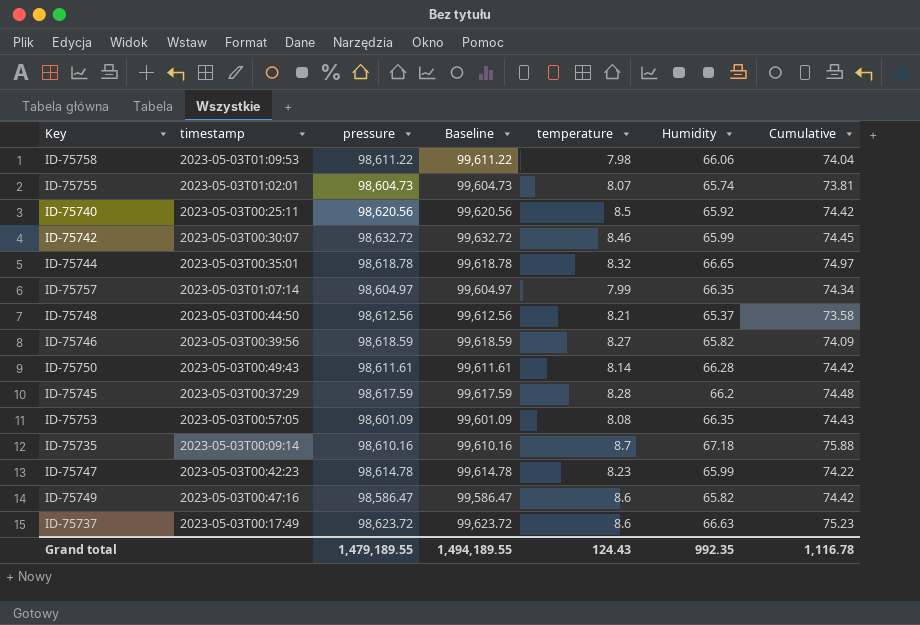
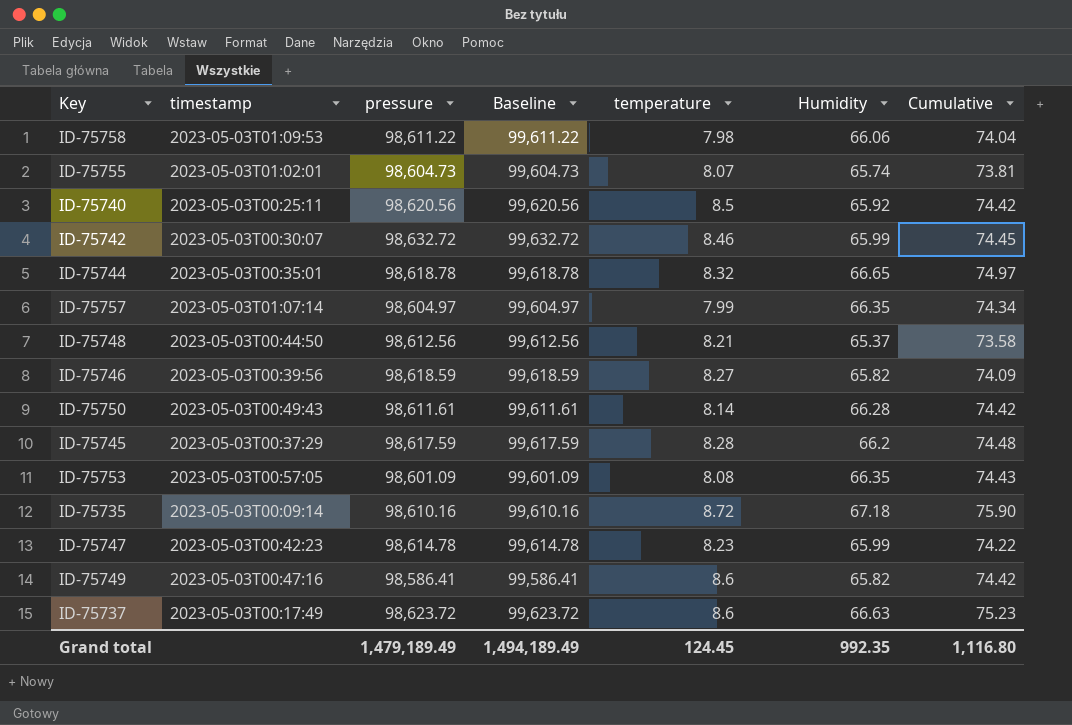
ID-75735 | temperature: 8.7 -> 8.72
ID-75735 | Cumulative: 75.88 -> 75.90
ID-75749 | pressure: 98,586.47 -> 98,586.41
ID-75749 | Baseline: 99,586.47 -> 99,586.41
Grand total | pressure: 1,479,189.55 -> 1,479,189.49
Grand total | Baseline: 1,494,189.55 -> 1,494,189.49
Grand total | temperature: 124.43 -> 124.45
Grand total | Cumulative: 1,116.78 -> 1,116.80

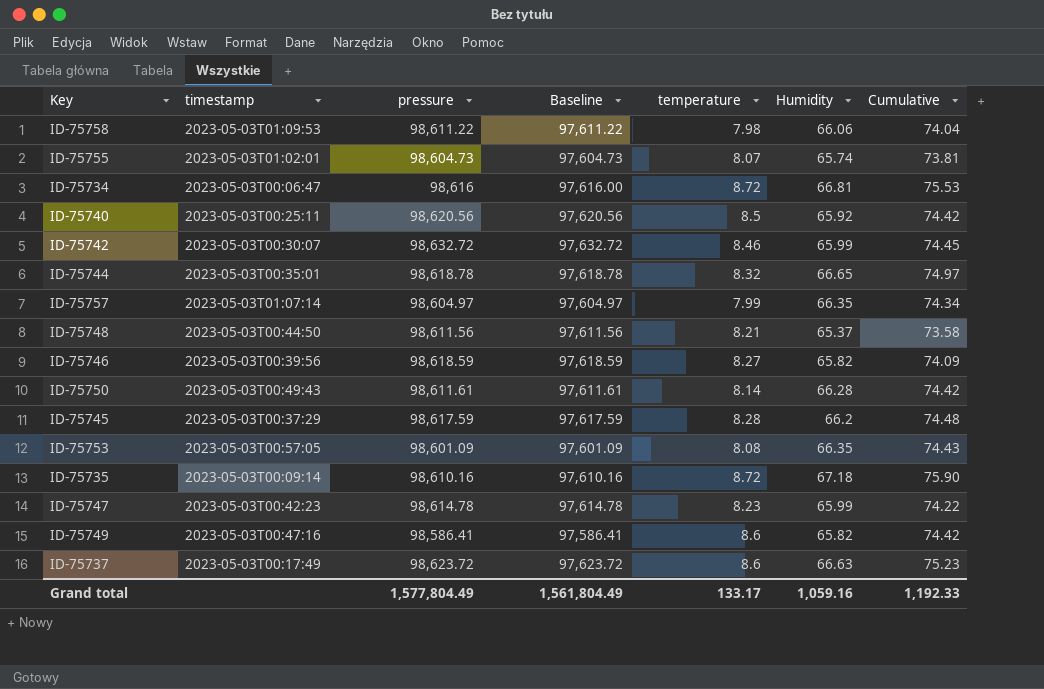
column Baseline | formula: [pressure] + 1000 -> [pressure] - 1000
row ID-75734: none -> 2023-05-03T00:06:47 | 98,616 | 97,616.00 | 8.72 | 66.81 | 75.53
ID-75748 | pressure: 98,612.56 -> 98,611.56
Grand total | pressure: 1,479,189.49 -> 1,577,804.49
Grand total | Baseline: 1,494,189.49 -> 1,561,804.49
Grand total | temperature: 124.45 -> 133.17
Grand total | Humidity: 992.35 -> 1,059.16
Grand total | Cumulative: 1,116.80 -> 1,192.33

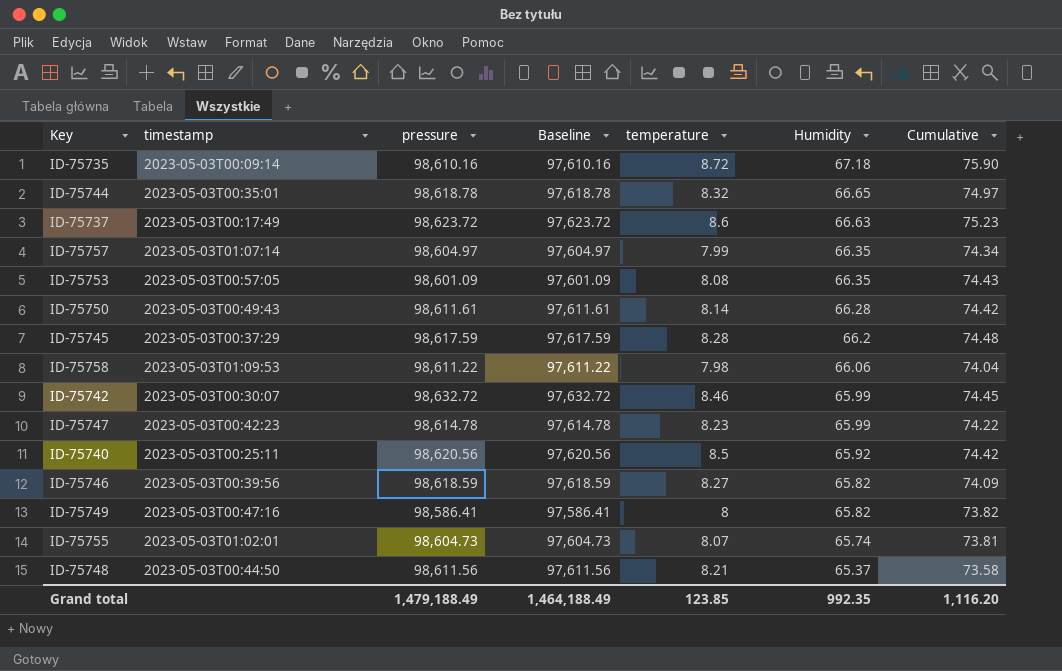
row order: none -> Humidity descending
row ID-75734: 2023-05-03T00:06:47 | 98,616 | 97,616.00 | 8.72 | 66.81 | 75.53 -> none
ID-75749 | temperature: 8.6 -> 8
ID-75749 | Cumulative: 74.42 -> 73.82
Grand total | pressure: 1,577,804.49 -> 1,479,188.49
Grand total | Baseline: 1,561,804.49 -> 1,464,188.49
Grand total | temperature: 133.17 -> 123.85
Grand total | Humidity: 1,059.16 -> 992.35
Grand total | Cumulative: 1,192.33 -> 1,116.20

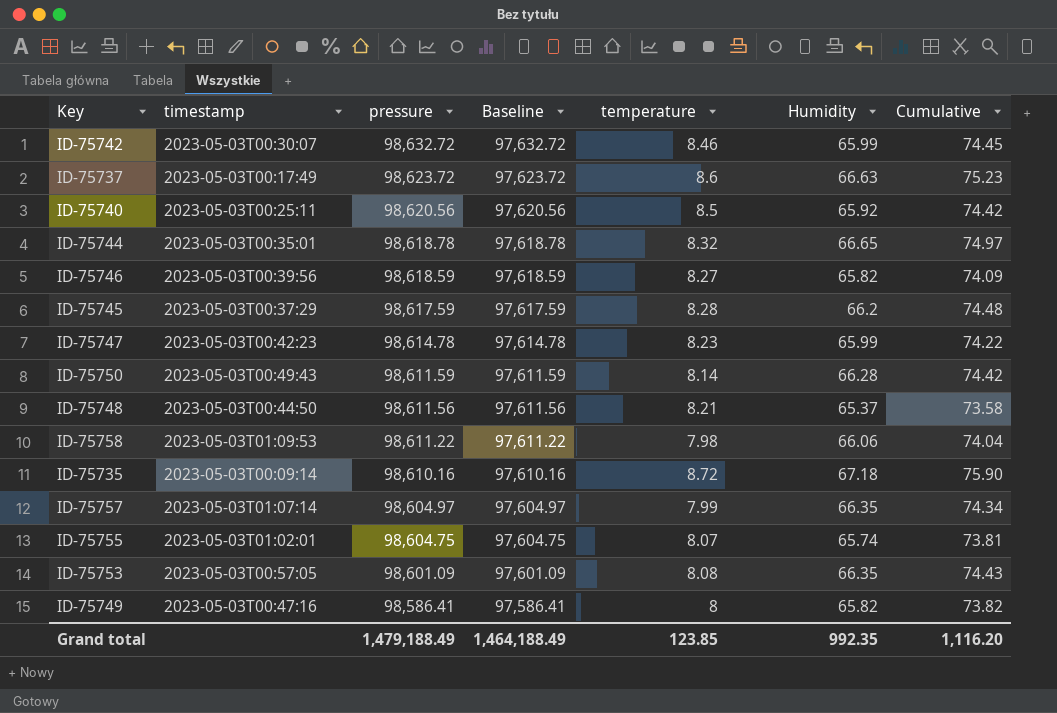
row order: Humidity descending -> pressure descending
ID-75750 | pressure: 98,611.61 -> 98,611.59
ID-75750 | Baseline: 97,611.61 -> 97,611.59
ID-75755 | pressure: 98,604.73 -> 98,604.75
ID-75755 | Baseline: 97,604.73 -> 97,604.75

